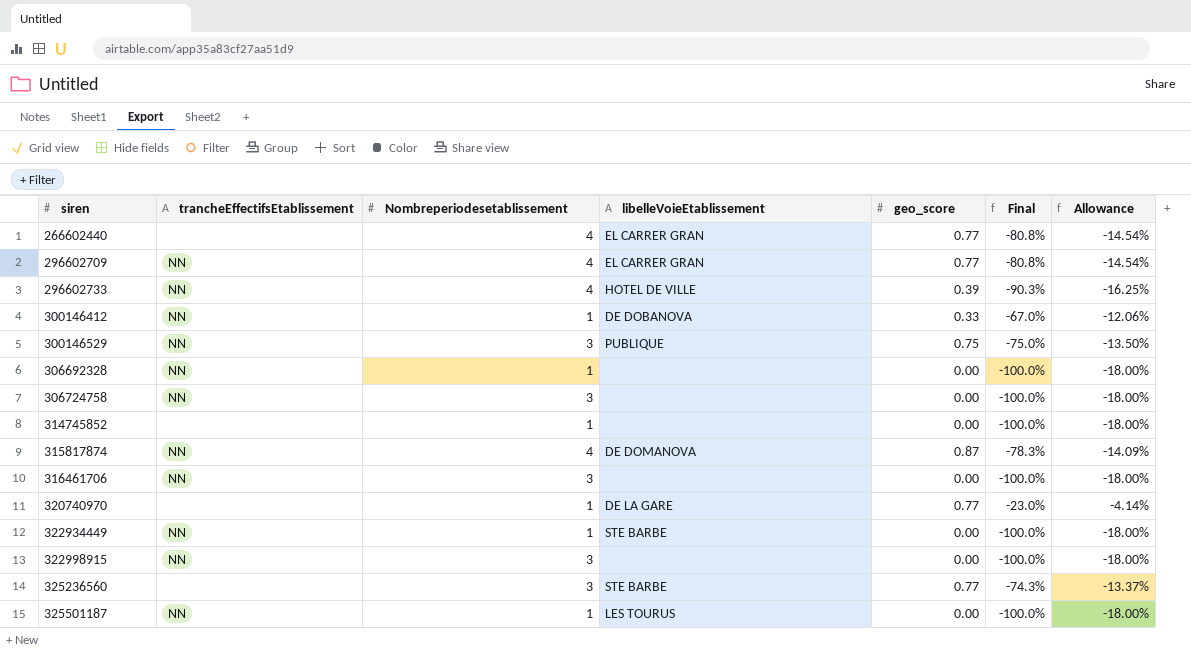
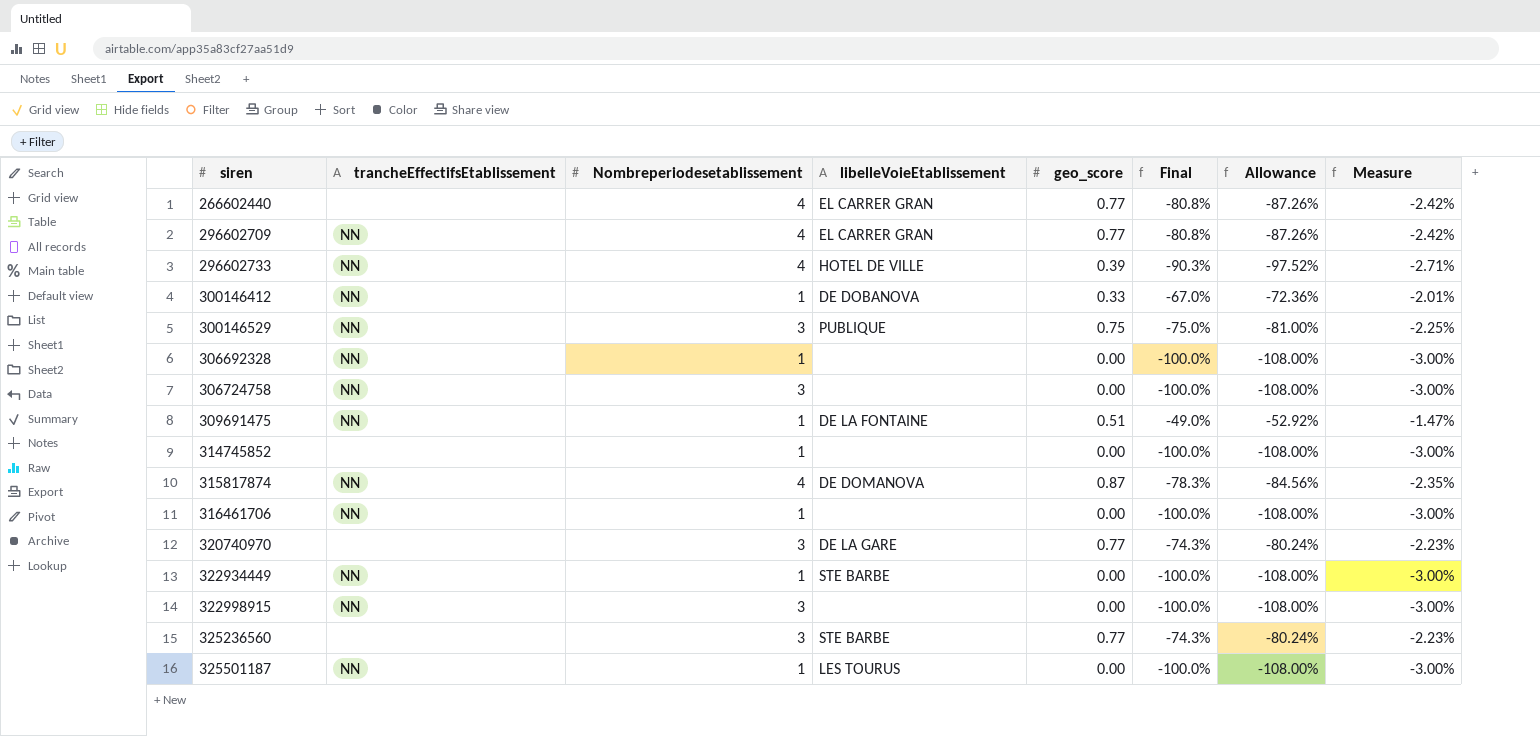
column Allowance | formula: [Final] * 0.18 -> [Final] * 1.08
column Measure | formula: none -> [Final] * 0.03
row 309691475: none -> NN | 1 | DE LA FONTAINE | 0.51 | -49.0% | -52.92% | -1.47%
316461706 | Nombreperiodesetablissement: 3 -> 1
320740970 | Nombreperiodesetablissement: 1 -> 3
320740970 | Final: -23.0% -> -74.3%

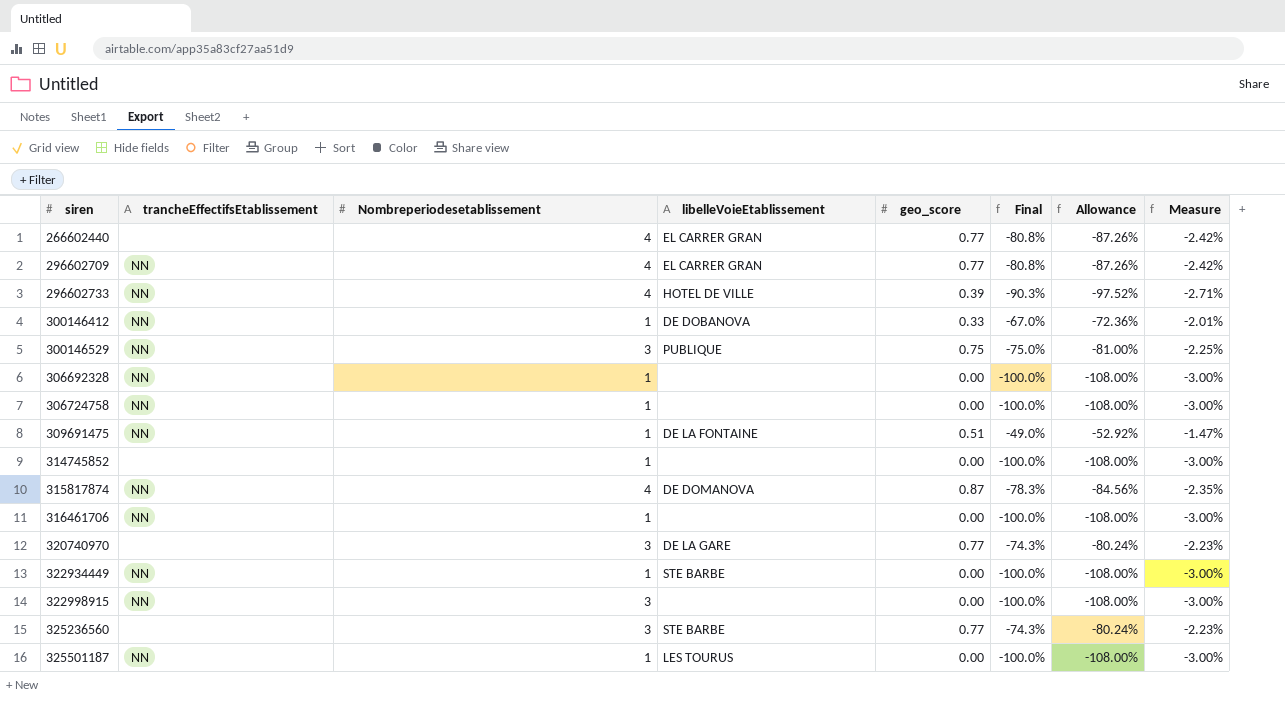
306724758 | Nombreperiodesetablissement: 3 -> 1

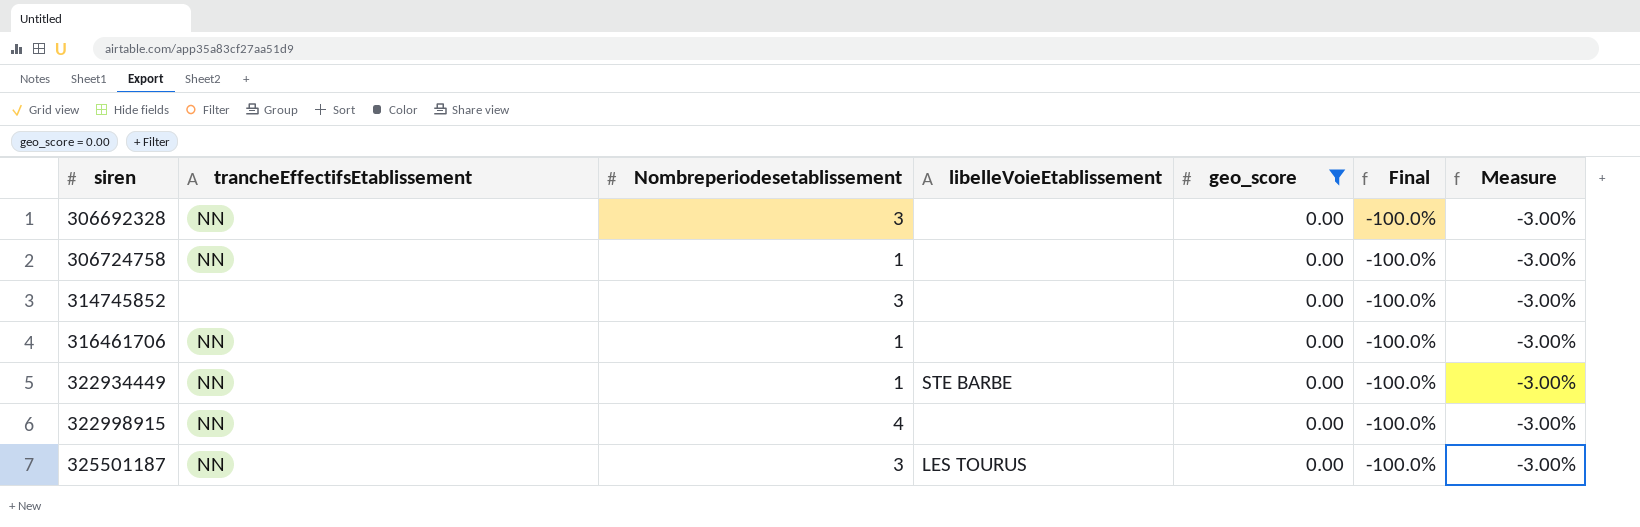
filter: none -> geo_score = 0.00
column Allowance | formula: [Final] * 1.08 -> none
306692328 | Nombreperiodesetablissement: 1 -> 3
314745852 | Nombreperiodesetablissement: 1 -> 3
322998915 | Nombreperiodesetablissement: 3 -> 4
325501187 | Nombreperiodesetablissement: 1 -> 3

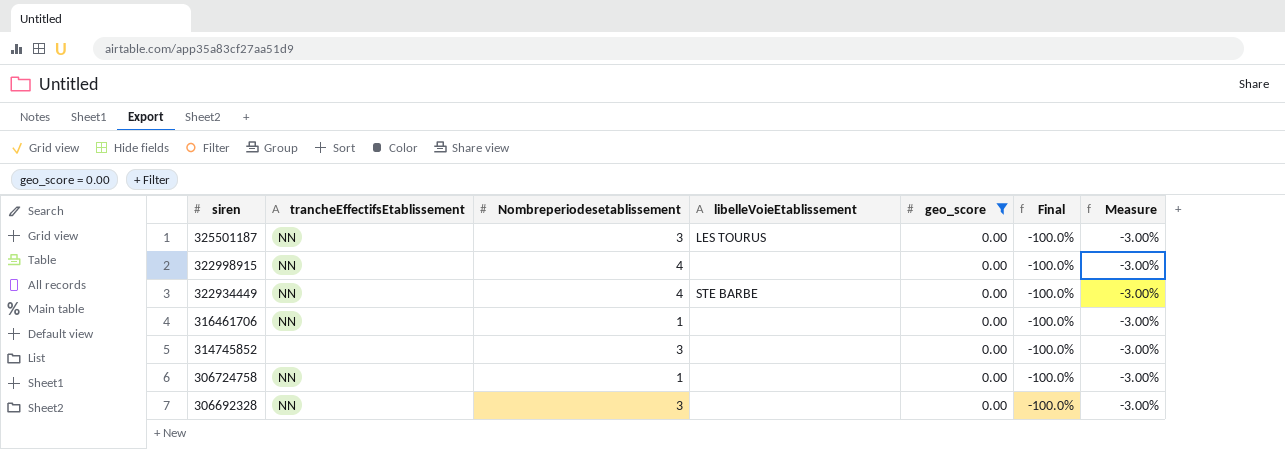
row order: siren ascending -> siren descending
322934449 | Nombreperiodesetablissement: 1 -> 4

